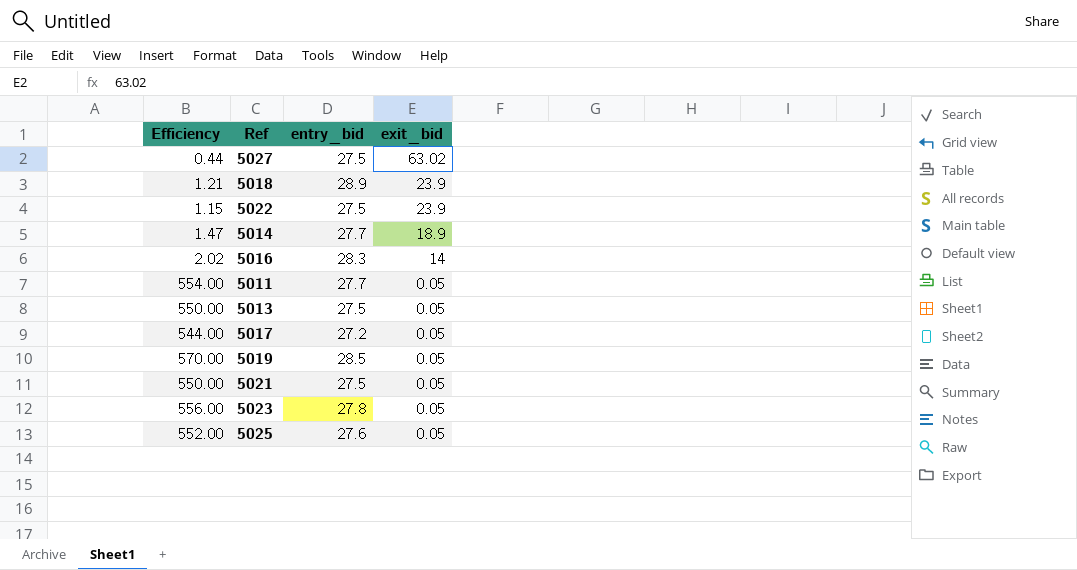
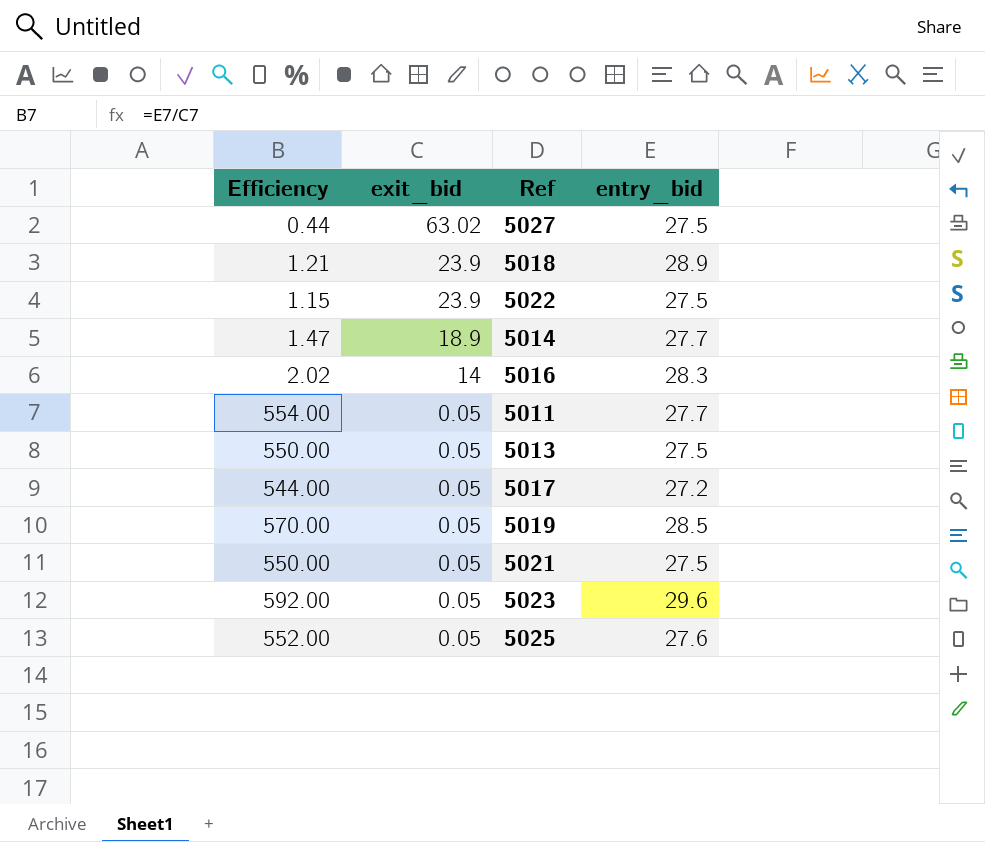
column exit_bid | position: 4 -> 2
5023 | Efficiency: 556.00 -> 592.00
5023 | entry_bid: 27.8 -> 29.6

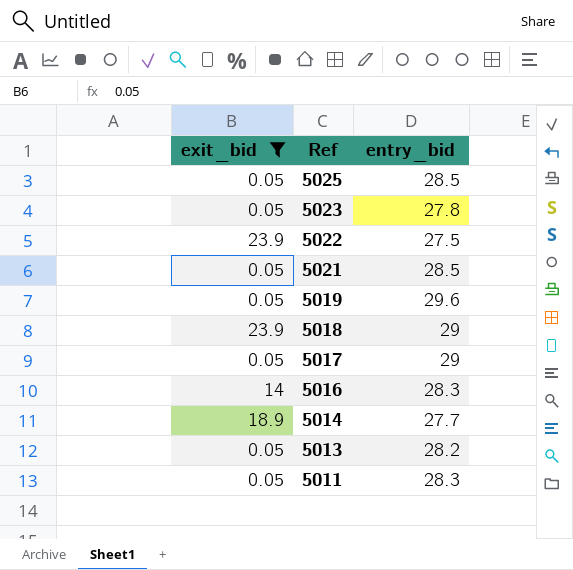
filter: none -> exit_bid != 63.02
row order: exit_bid descending -> Ref descending
column Efficiency | formula: [entry_bid] / [exit_bid] -> none
5025 | entry_bid: 27.6 -> 28.5
5023 | entry_bid: 29.6 -> 27.8
5021 | entry_bid: 27.5 -> 28.5
5019 | entry_bid: 28.5 -> 29.6
5018 | entry_bid: 28.9 -> 29
5017 | entry_bid: 27.2 -> 29
5013 | entry_bid: 27.5 -> 28.2
5011 | entry_bid: 27.7 -> 28.3

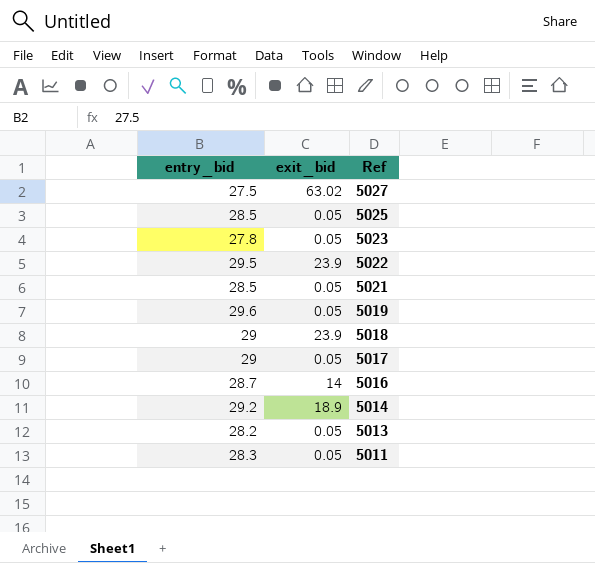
filter: exit_bid != 63.02 -> none
column entry_bid | position: 3 -> 1
5022 | entry_bid: 27.5 -> 29.5
5016 | entry_bid: 28.3 -> 28.7
5014 | entry_bid: 27.7 -> 29.2

